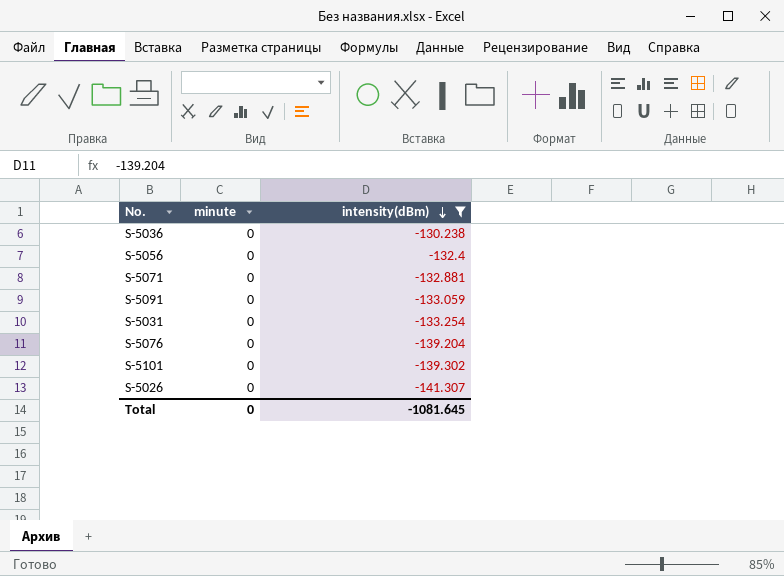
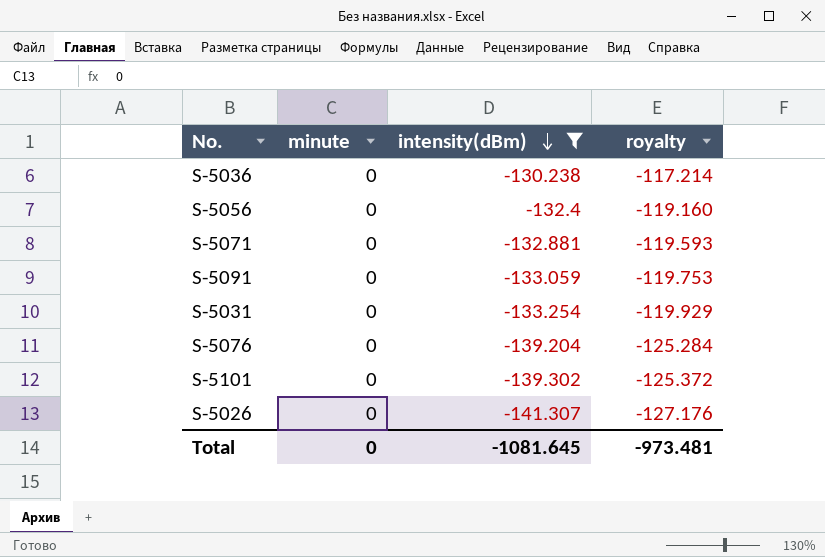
column royalty | formula: none -> [intensity(dBm)] * 0.9

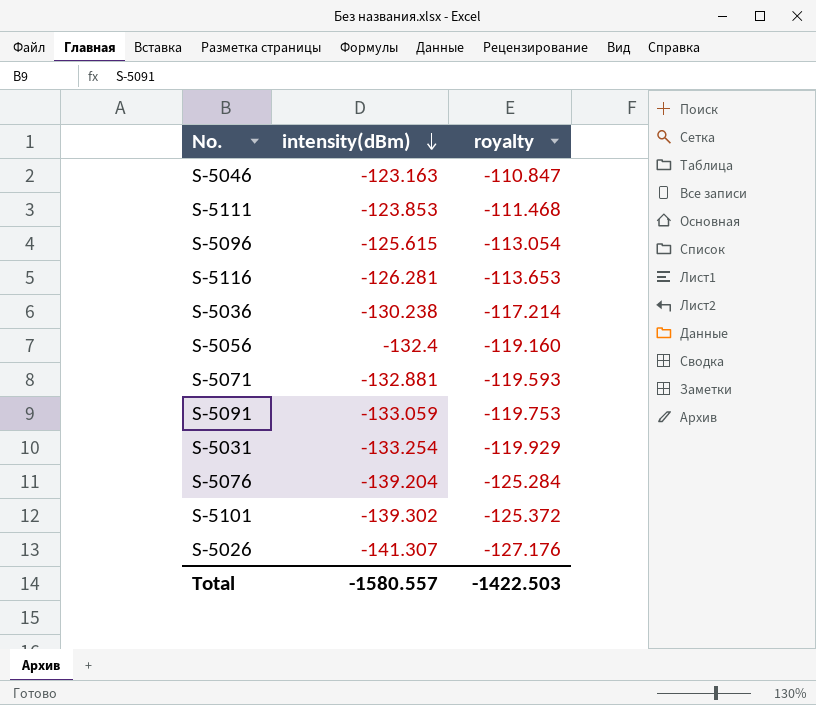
filter: intensity(dBm) <= -130.238 -> none
column minute | position: 2 -> none
Total | intensity(dBm): -1081.645 -> -1580.557
Total | royalty: -973.481 -> -1422.503

